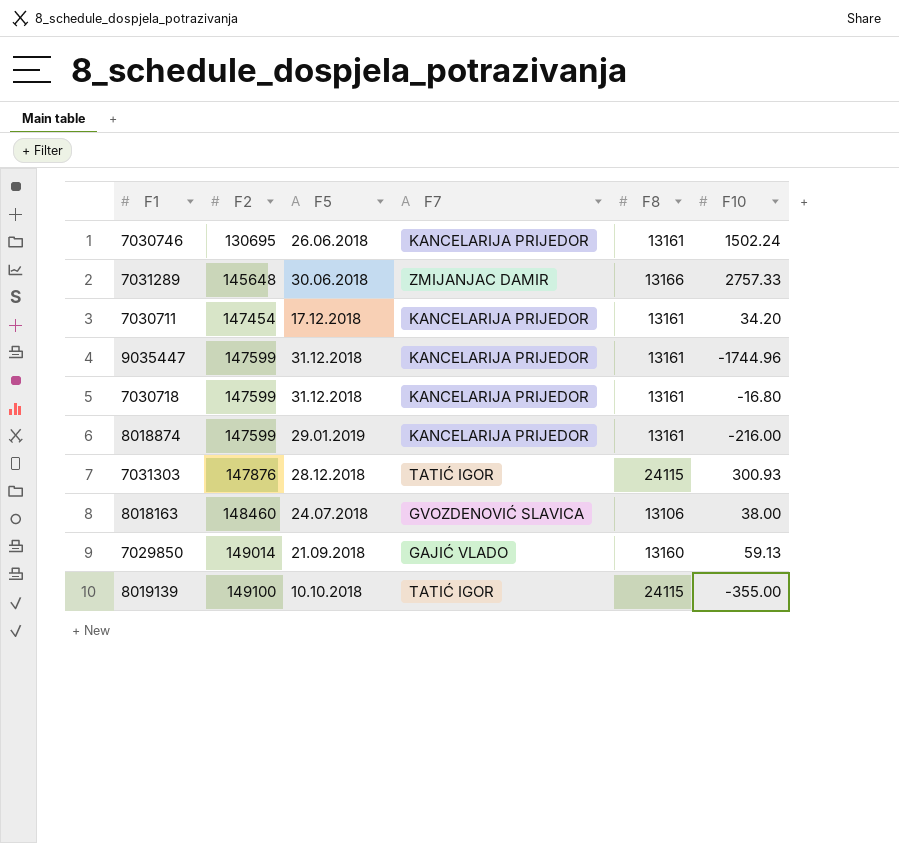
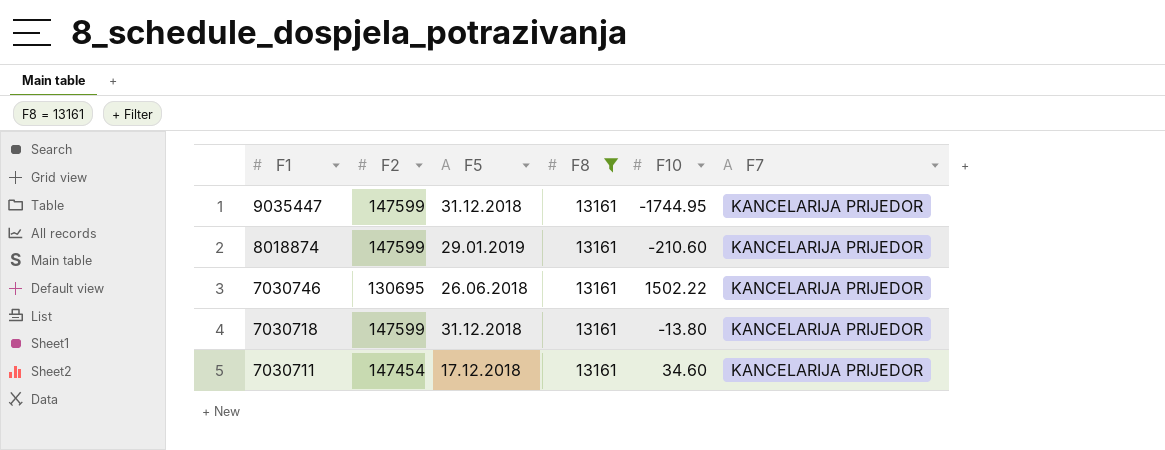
filter: none -> F8 = 13161
row order: F2 ascending -> F1 descending
column F7 | position: 4 -> 6
9035447 | F10: -1744.96 -> -1744.95
8018874 | F10: -216.00 -> -210.60
7030746 | F10: 1502.24 -> 1502.22
7030718 | F10: -16.80 -> -13.80
7030711 | F10: 34.20 -> 34.60

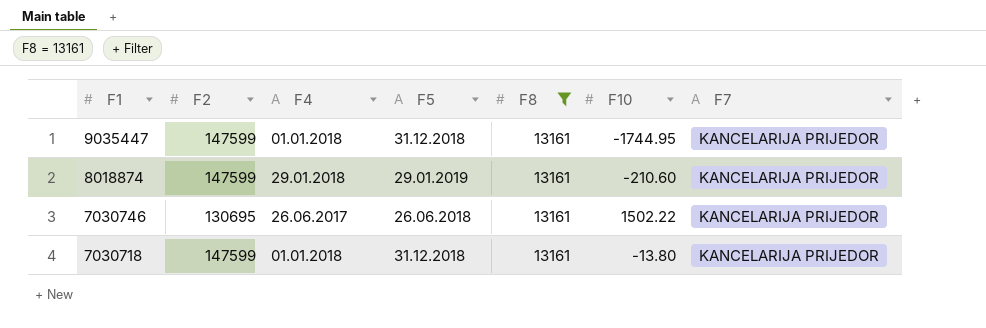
column F4 | position: none -> 3
row 7030711: 147454 | 17.12.2018 | 13161 | 34.60 | KANCELARIJA PRIJEDOR -> none

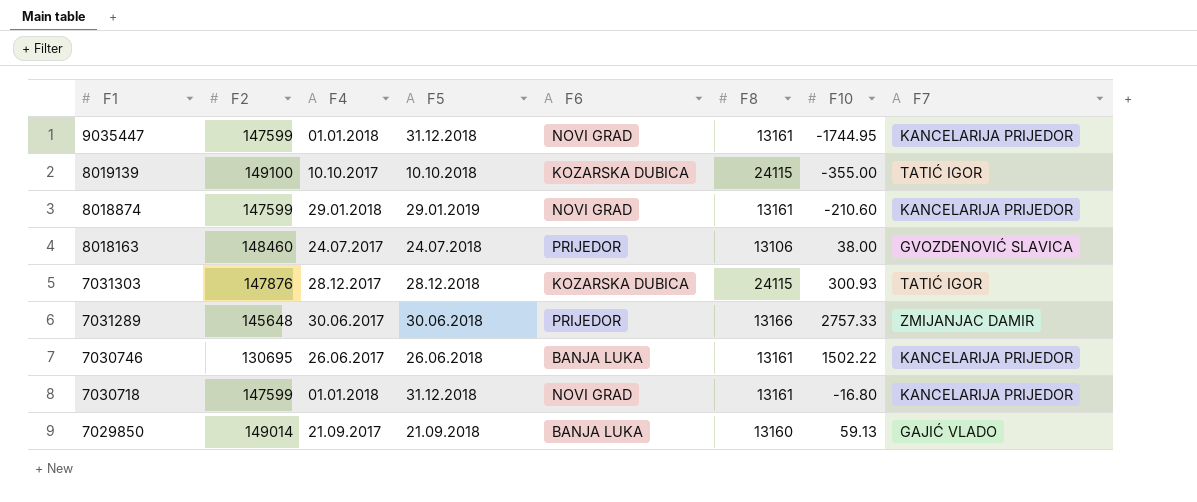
filter: F8 = 13161 -> none
column F6 | position: none -> 5
7030718 | F10: -13.80 -> -16.80

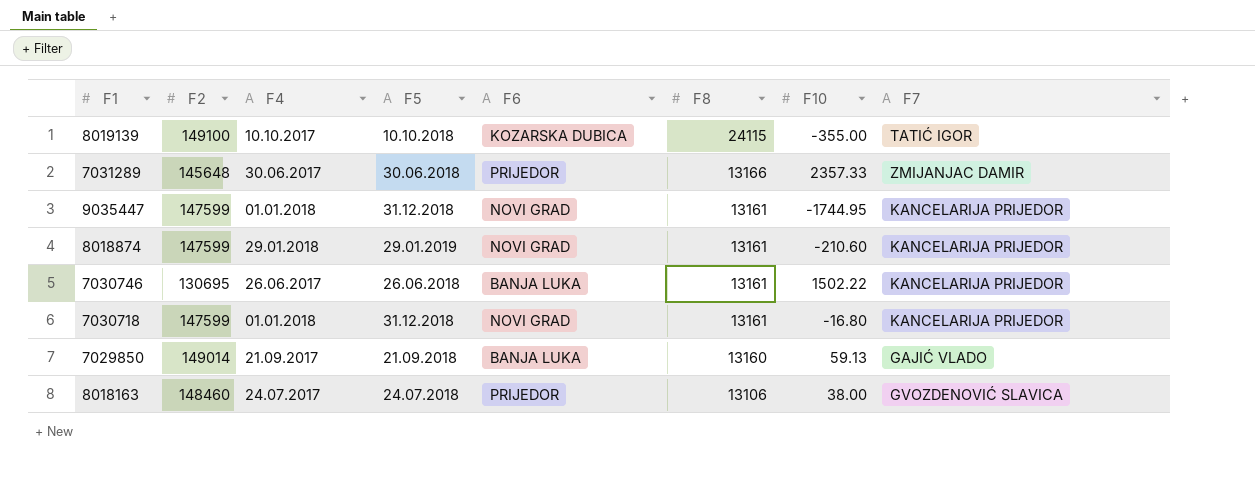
row order: F1 descending -> F8 descending
row 7031303: 147876 | 28.12.2017 | 28.12.2018 | KOZARSKA DUBICA | 24115 | 300.93 | TATIĆ IGOR -> none
7031289 | F10: 2757.33 -> 2357.33

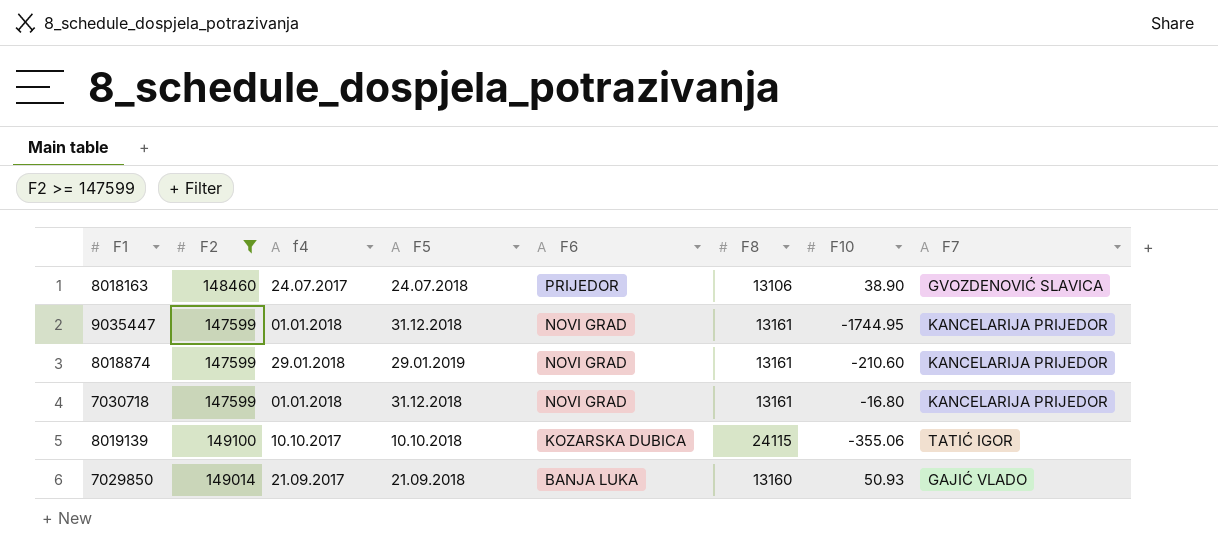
filter: none -> F2 >= 147599
row order: F8 descending -> F6 descending
column name: F4 -> f4
8018163 | F10: 38.00 -> 38.90
8019139 | F10: -355.00 -> -355.06
7029850 | F10: 59.13 -> 50.93

